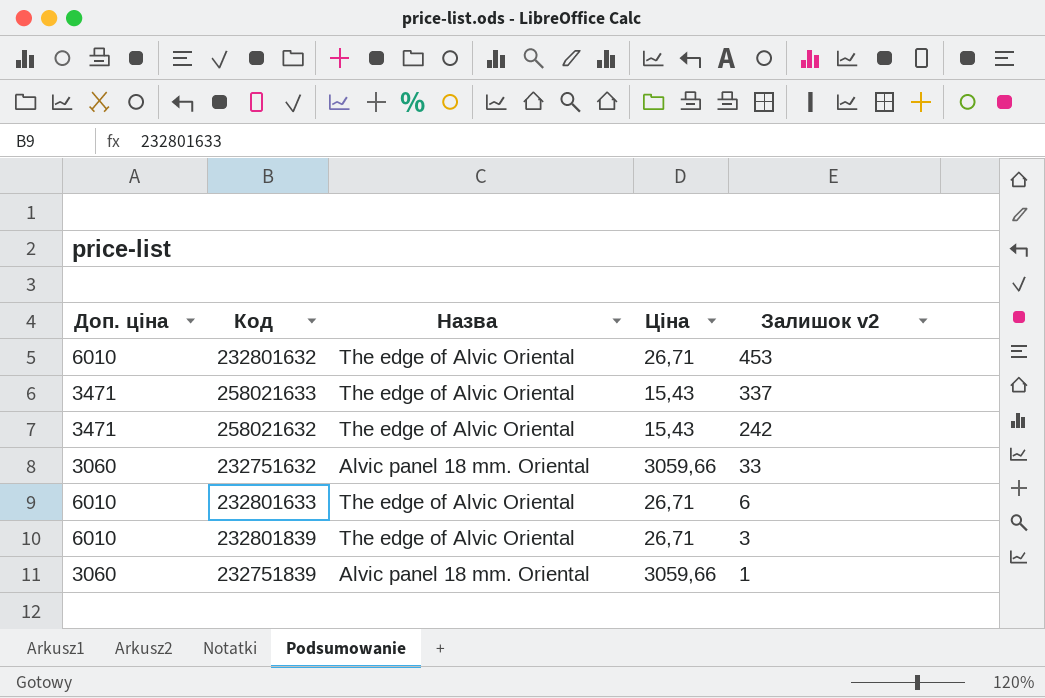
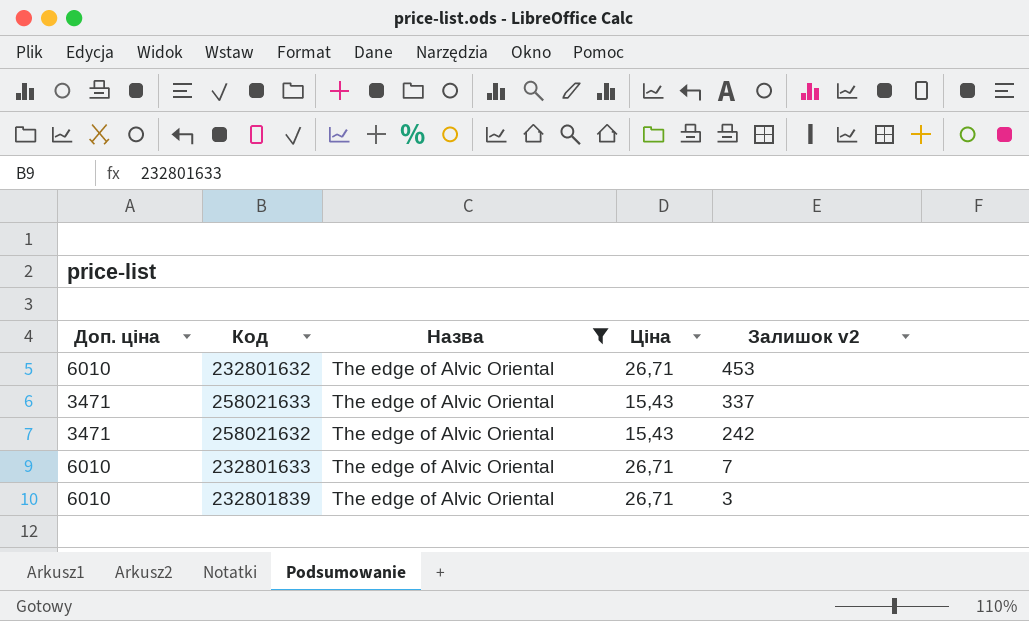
filter: none -> Назва = The edge of Alvic Oriental
232801633 | Залишок v2: 6 -> 7

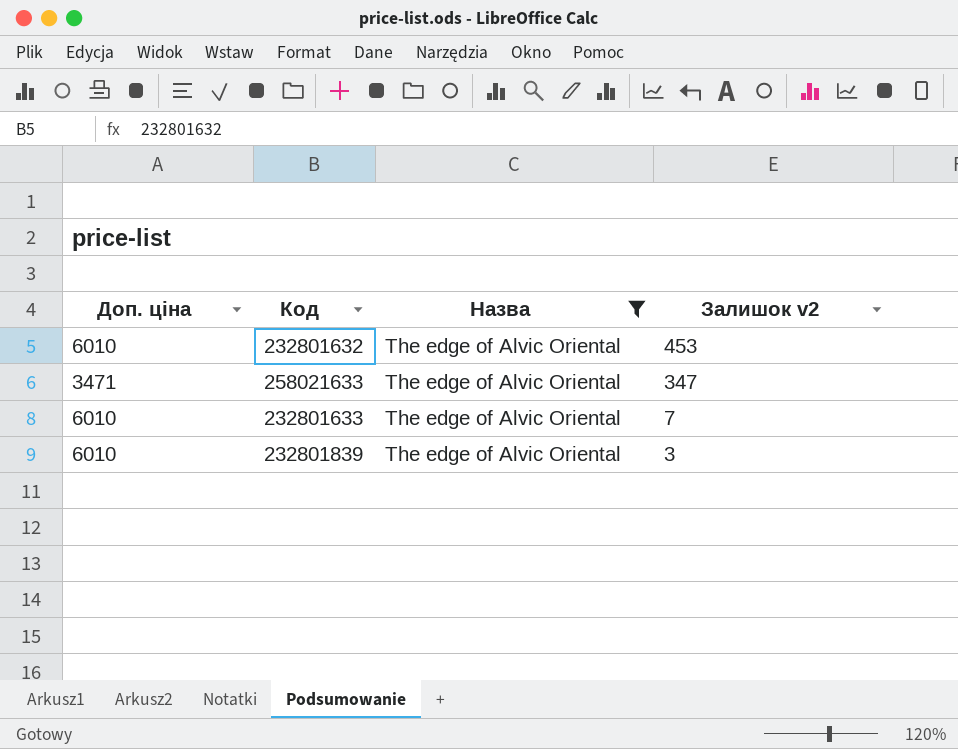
column Ціна | position: 4 -> none
row 258021632: 3471 | The edge of Alvic Oriental | 15,43 | 242 -> none
258021633 | Залишок v2: 337 -> 347

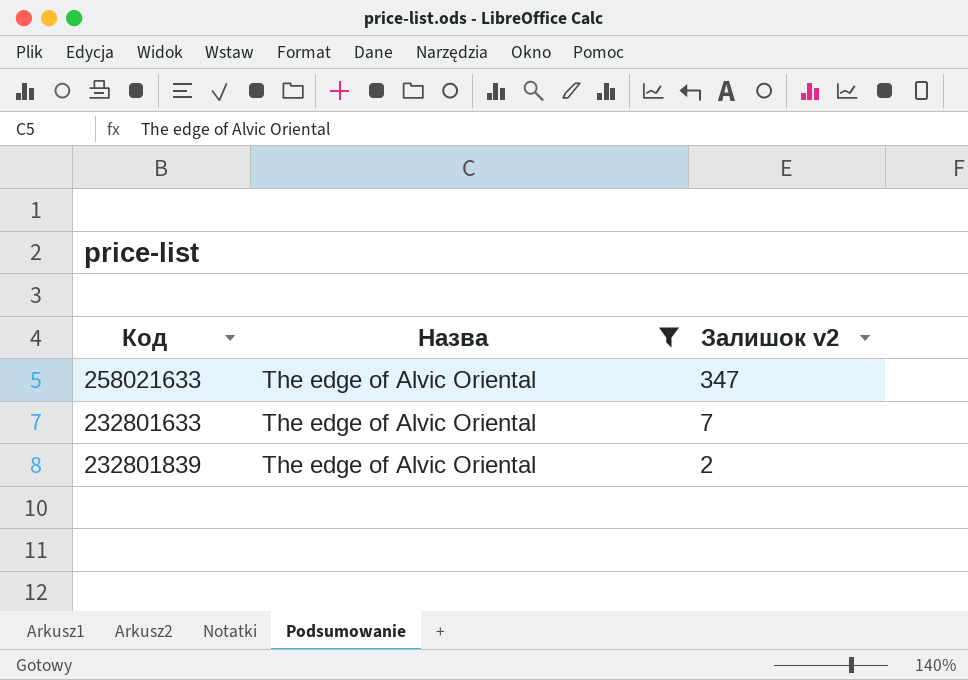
column Доп. ціна | position: 1 -> none
row 232801632: 6010 | The edge of Alvic Oriental | 453 -> none
232801839 | Залишок v2: 3 -> 2

